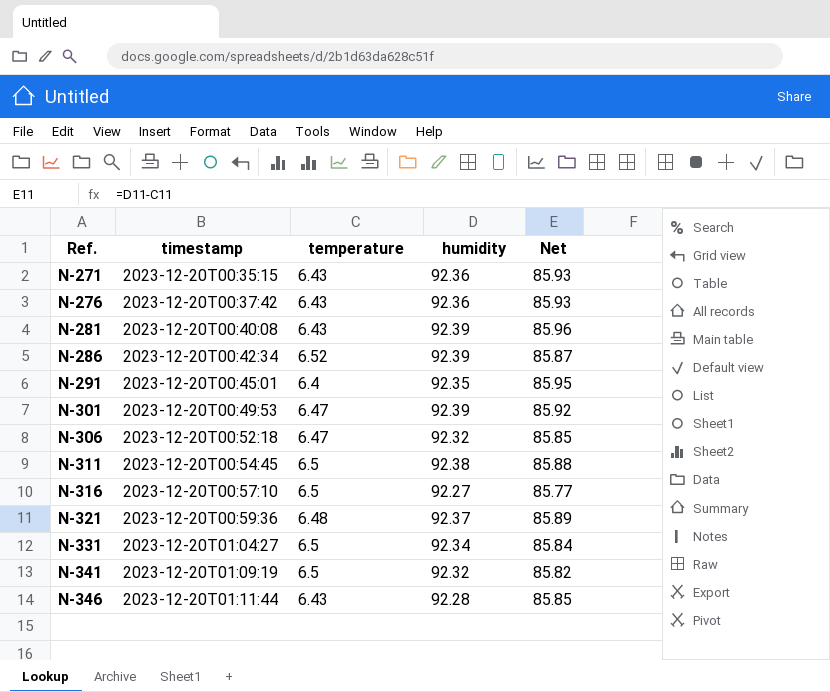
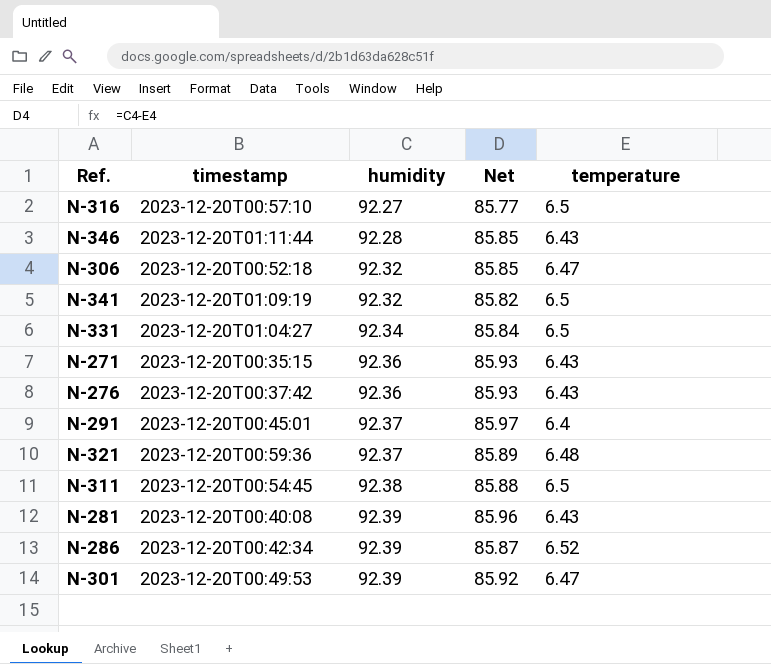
row order: Ref. ascending -> humidity ascending
column temperature | position: 3 -> 5
N-291 | humidity: 92.35 -> 92.37
N-291 | Net: 85.95 -> 85.97

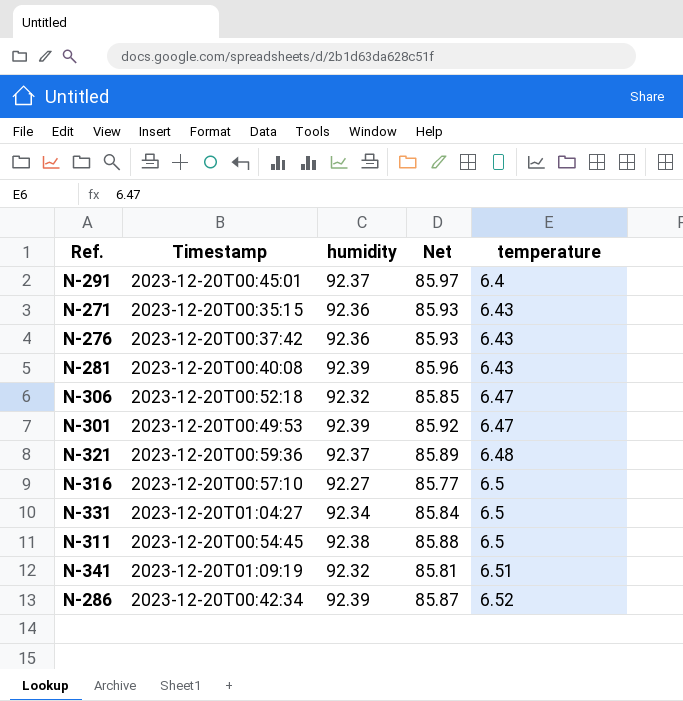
row order: humidity ascending -> temperature ascending
column name: timestamp -> Timestamp
row N-346: 2023-12-20T01:11:44 | 92.28 | 85.85 | 6.43 -> none
N-341 | Net: 85.82 -> 85.81
N-341 | temperature: 6.5 -> 6.51

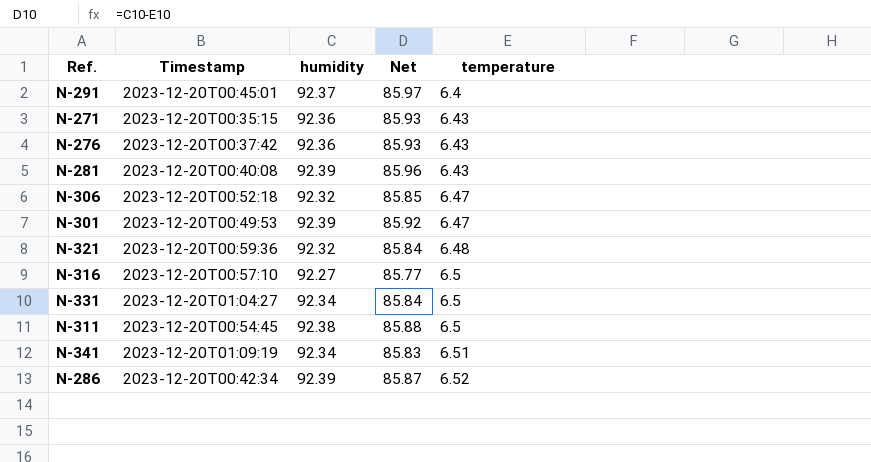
N-321 | humidity: 92.37 -> 92.32
N-321 | Net: 85.89 -> 85.84
N-341 | humidity: 92.32 -> 92.34
N-341 | Net: 85.81 -> 85.83

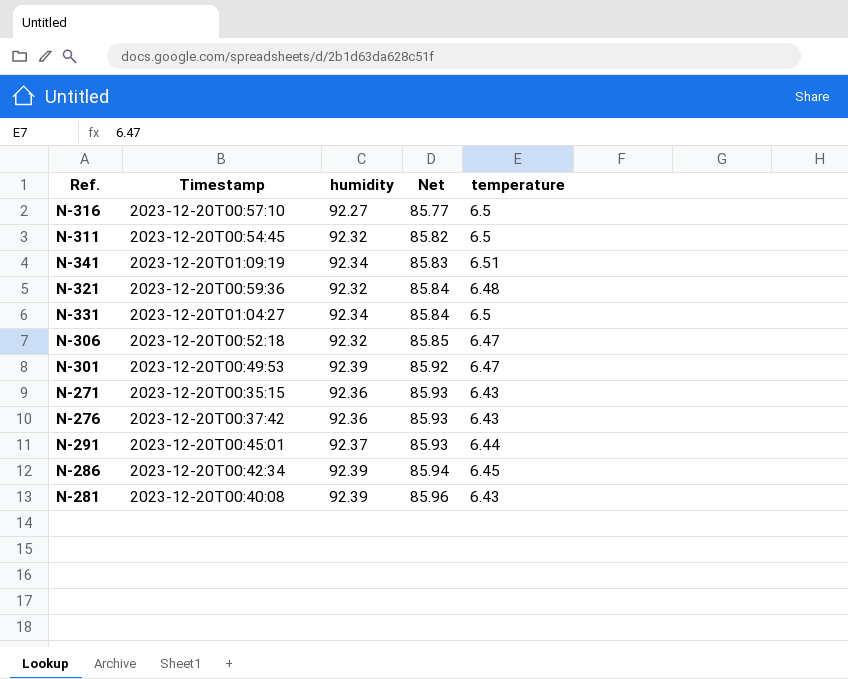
row order: temperature ascending -> Net ascending
N-311 | humidity: 92.38 -> 92.32
N-311 | Net: 85.88 -> 85.82
N-291 | Net: 85.97 -> 85.93
N-291 | temperature: 6.4 -> 6.44
N-286 | Net: 85.87 -> 85.94
N-286 | temperature: 6.52 -> 6.45

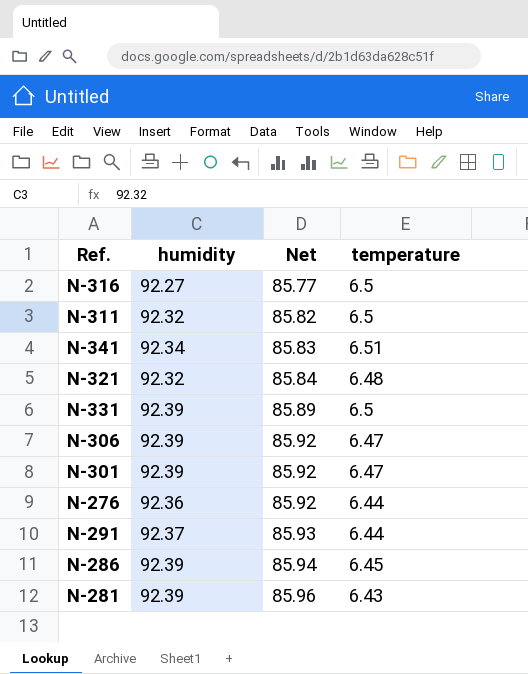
column Timestamp | position: 2 -> none
row N-271: 2023-12-20T00:35:15 | 92.36 | 85.93 | 6.43 -> none
N-331 | humidity: 92.34 -> 92.39
N-331 | Net: 85.84 -> 85.89
N-306 | humidity: 92.32 -> 92.39
N-306 | Net: 85.85 -> 85.92
N-276 | Net: 85.93 -> 85.92
N-276 | temperature: 6.43 -> 6.44

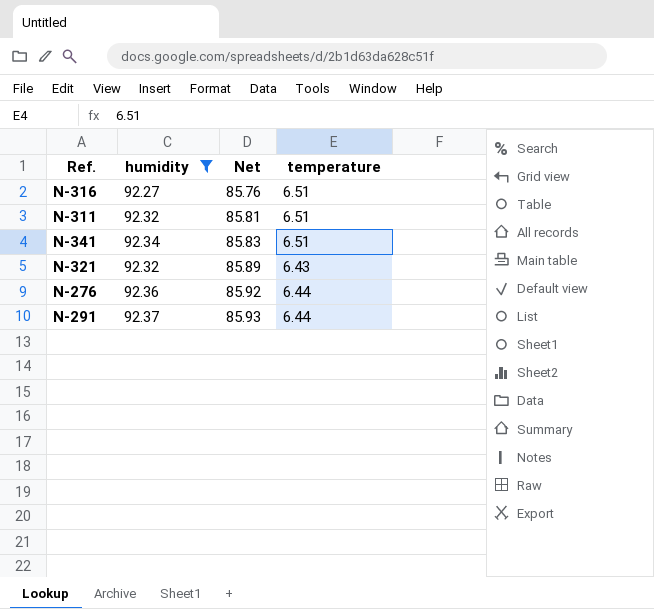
filter: none -> humidity != 92.39
N-316 | Net: 85.77 -> 85.76
N-316 | temperature: 6.5 -> 6.51
N-311 | Net: 85.82 -> 85.81
N-311 | temperature: 6.5 -> 6.51
N-321 | Net: 85.84 -> 85.89
N-321 | temperature: 6.48 -> 6.43

